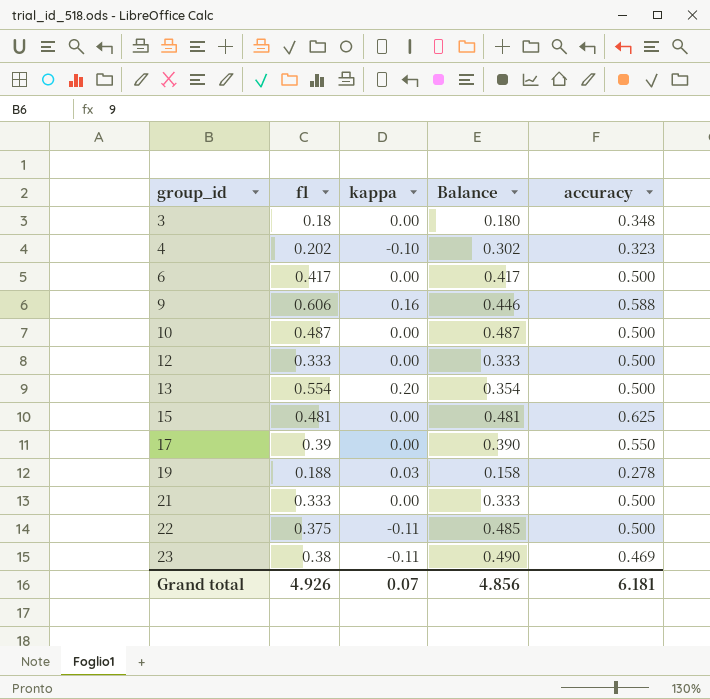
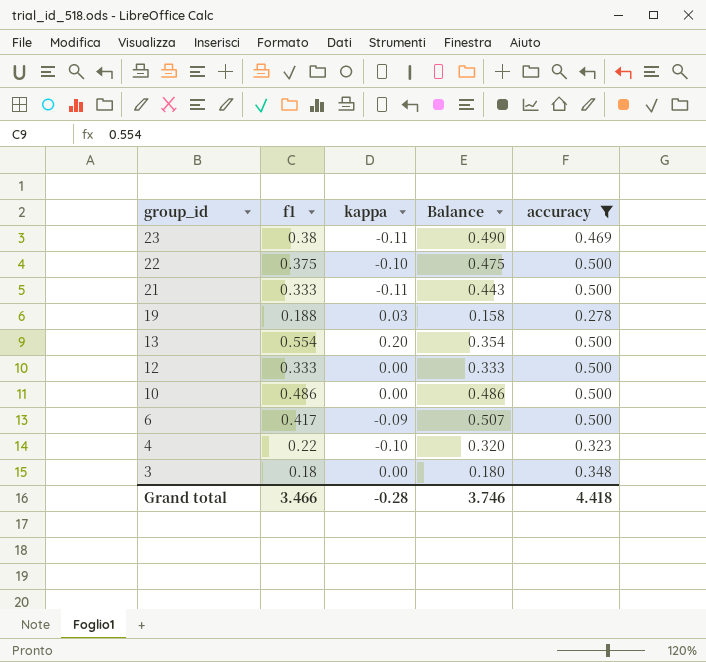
filter: none -> accuracy <= 0.500
row order: group_id ascending -> group_id descending
22 | kappa: -0.11 -> -0.10
22 | Balance: 0.485 -> 0.475
21 | kappa: 0.00 -> -0.11
21 | Balance: 0.333 -> 0.443
10 | f1: 0.487 -> 0.486
10 | Balance: 0.487 -> 0.486
6 | kappa: 0.00 -> -0.09
6 | Balance: 0.417 -> 0.507
4 | f1: 0.202 -> 0.22
4 | Balance: 0.302 -> 0.320
Grand total | f1: 4.926 -> 3.466
Grand total | kappa: 0.07 -> -0.28
Grand total | Balance: 4.856 -> 3.746
Grand total | accuracy: 6.181 -> 4.418

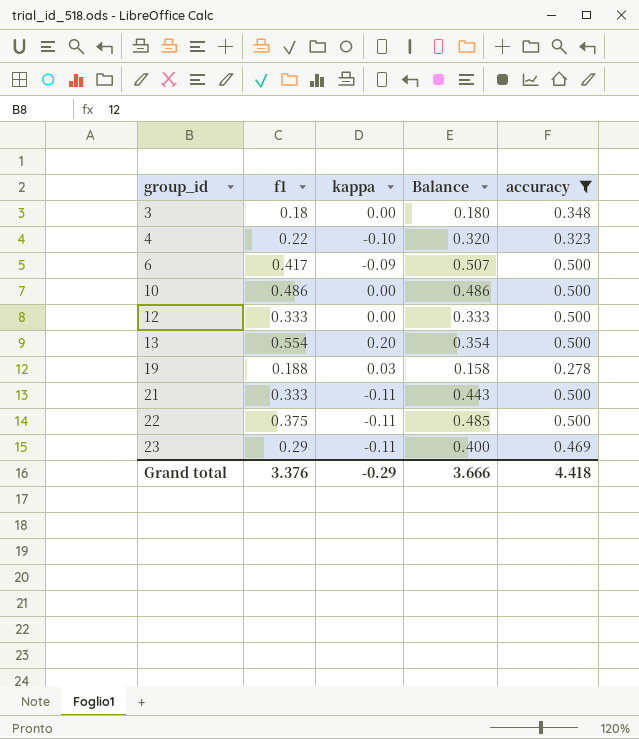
row order: group_id descending -> group_id ascending
22 | kappa: -0.10 -> -0.11
22 | Balance: 0.475 -> 0.485
23 | f1: 0.38 -> 0.29
23 | Balance: 0.490 -> 0.400
Grand total | f1: 3.466 -> 3.376
Grand total | kappa: -0.28 -> -0.29
Grand total | Balance: 3.746 -> 3.666

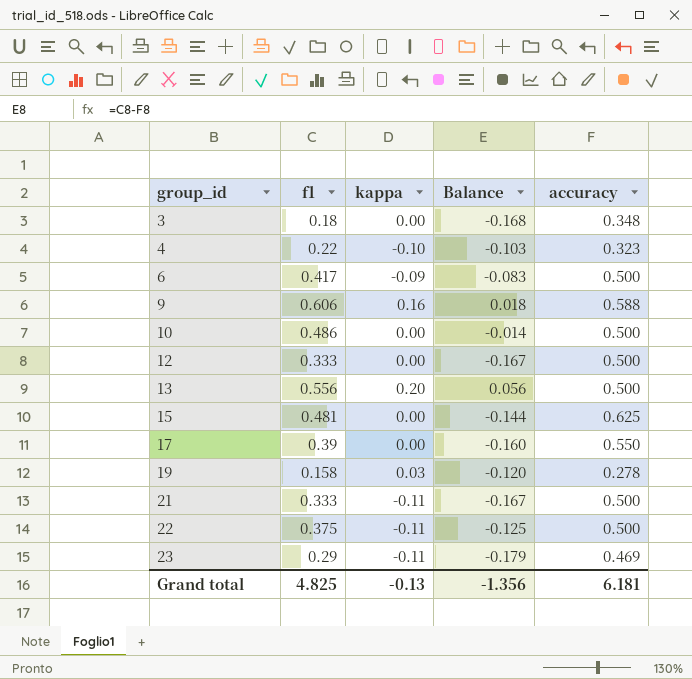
filter: accuracy <= 0.500 -> none
column Balance | formula: [f1] - [kappa] -> [f1] - [accuracy]
13 | f1: 0.554 -> 0.556
19 | f1: 0.188 -> 0.158
Grand total | f1: 3.376 -> 4.825
Grand total | kappa: -0.29 -> -0.13
Grand total | Balance: 3.666 -> -1.356
Grand total | accuracy: 4.418 -> 6.181

